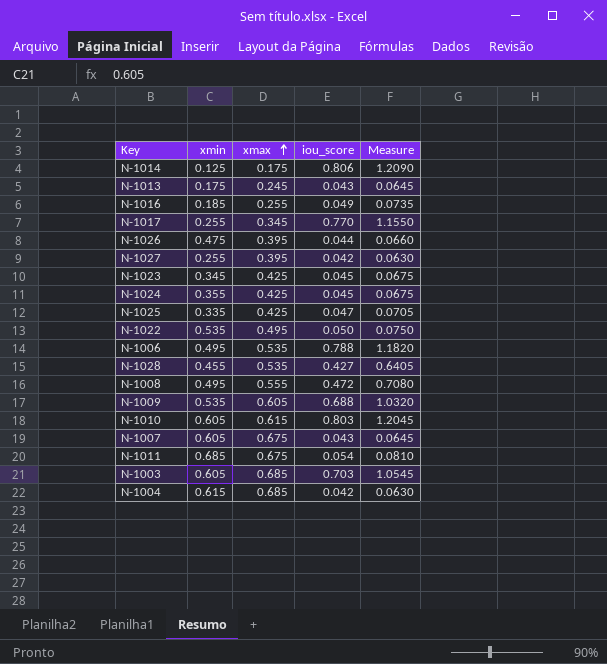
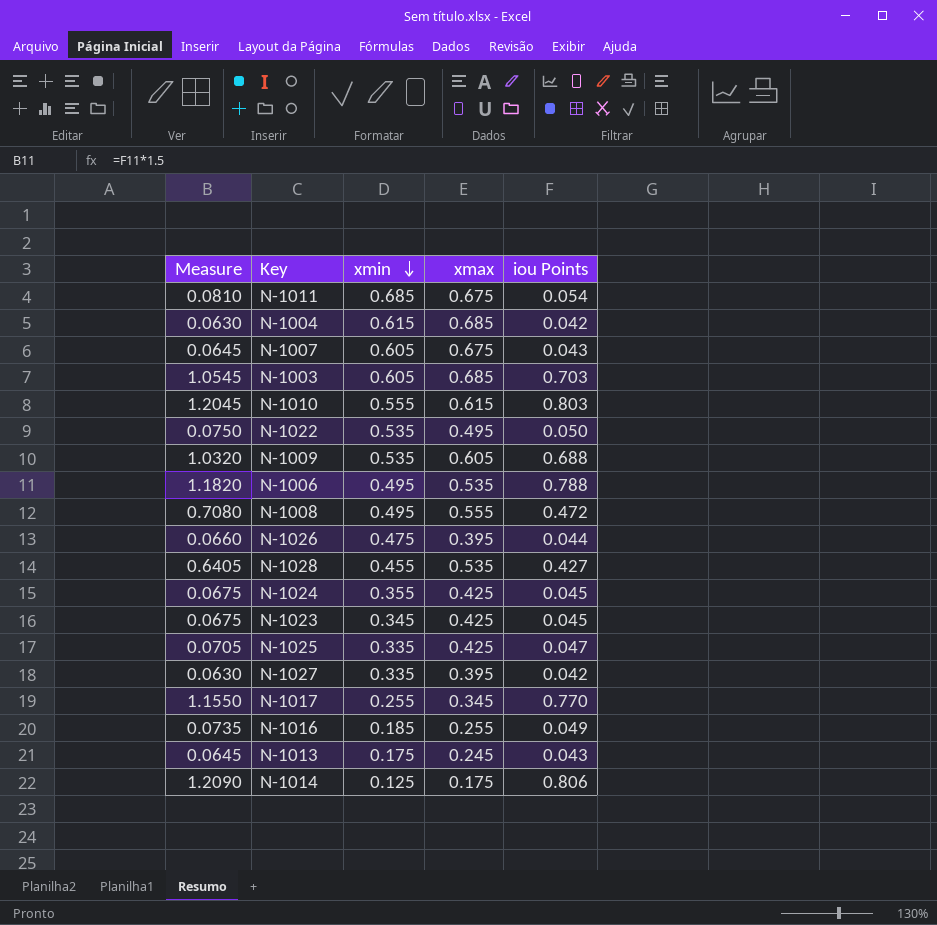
row order: xmax ascending -> xmin descending
column Measure | position: 5 -> 1
column name: iou_score -> iou Points
N-1010 | xmin: 0.605 -> 0.555
N-1027 | xmin: 0.255 -> 0.335

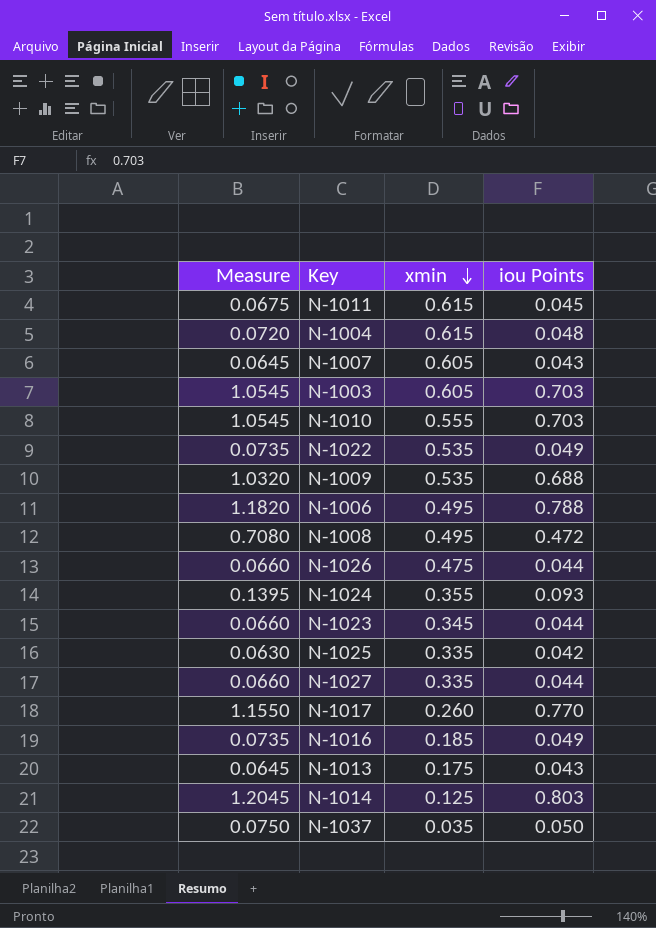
column xmax | position: 4 -> none
row N-1028: 0.6405 | 0.455 | 0.535 | 0.427 -> none
N-1011 | Measure: 0.0810 -> 0.0675
N-1011 | xmin: 0.685 -> 0.615
N-1011 | iou Points: 0.054 -> 0.045
N-1004 | Measure: 0.0630 -> 0.0720
N-1004 | iou Points: 0.042 -> 0.048
N-1010 | Measure: 1.2045 -> 1.0545
N-1010 | iou Points: 0.803 -> 0.703
N-1022 | Measure: 0.0750 -> 0.0735
N-1022 | iou Points: 0.050 -> 0.049
N-1024 | Measure: 0.0675 -> 0.1395
N-1024 | iou Points: 0.045 -> 0.093
N-1023 | Measure: 0.0675 -> 0.0660
N-1023 | iou Points: 0.045 -> 0.044
N-1025 | Measure: 0.0705 -> 0.0630
N-1025 | iou Points: 0.047 -> 0.042
N-1027 | Measure: 0.0630 -> 0.0660
N-1027 | iou Points: 0.042 -> 0.044
N-1017 | xmin: 0.255 -> 0.260
N-1014 | Measure: 1.2090 -> 1.2045
N-1014 | iou Points: 0.806 -> 0.803
row N-1037: none -> 0.0750 | 0.035 | 0.050

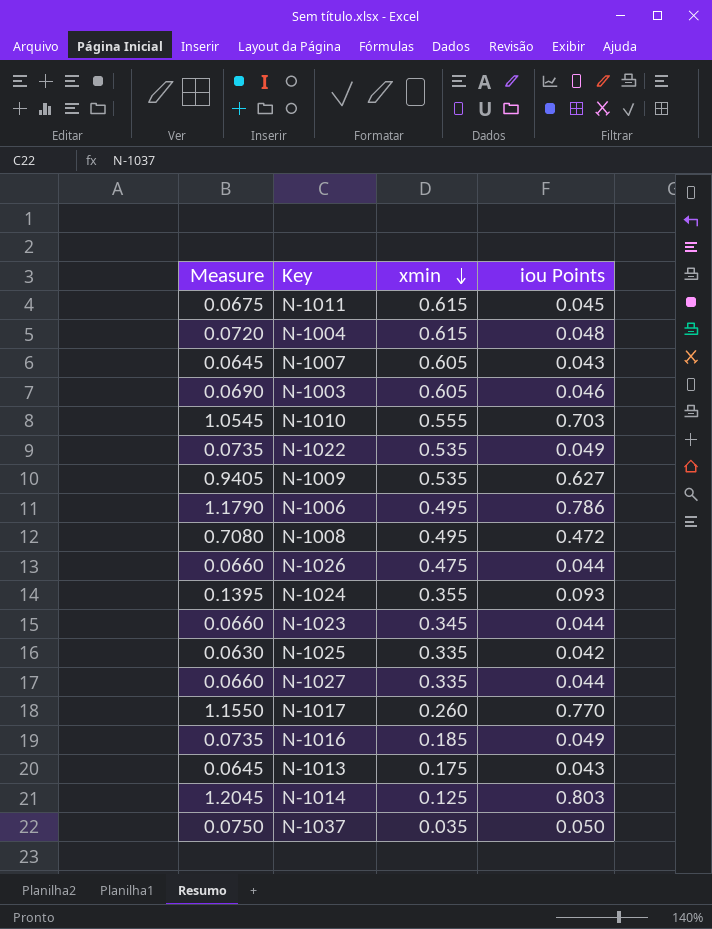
N-1003 | Measure: 1.0545 -> 0.0690
N-1003 | iou Points: 0.703 -> 0.046
N-1009 | Measure: 1.0320 -> 0.9405
N-1009 | iou Points: 0.688 -> 0.627
N-1006 | Measure: 1.1820 -> 1.1790
N-1006 | iou Points: 0.788 -> 0.786

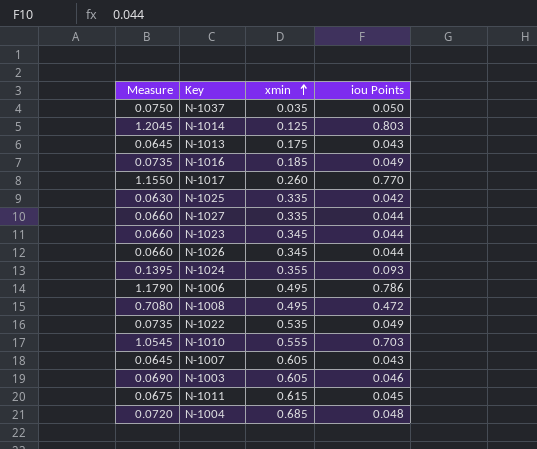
row order: xmin descending -> xmin ascending
row N-1009: 0.9405 | 0.535 | 0.627 -> none
N-1026 | xmin: 0.475 -> 0.345
N-1004 | xmin: 0.615 -> 0.685

